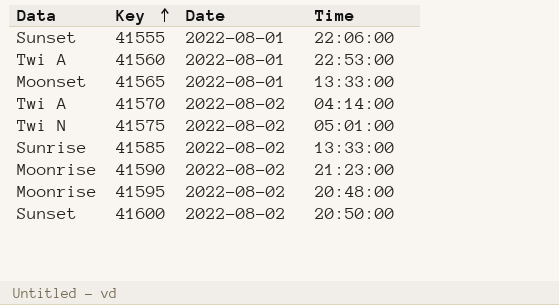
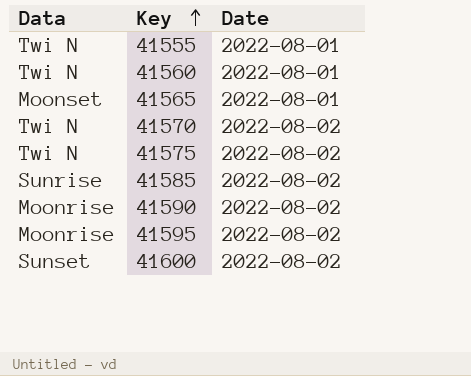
column Time | position: 4 -> none
41555 | Data: Sunset -> Twi N
41560 | Data: Twi A -> Twi N
41570 | Data: Twi A -> Twi N

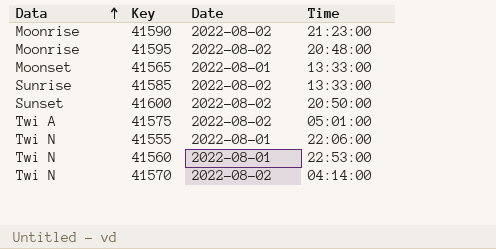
row order: Key ascending -> Data ascending
column Time | position: none -> 4
41575 | Data: Twi N -> Twi A

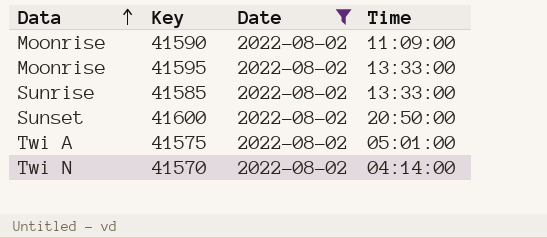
filter: none -> Date = 2022-08-02
41590 | Time: 21:23:00 -> 11:09:00
41595 | Time: 20:48:00 -> 13:33:00

